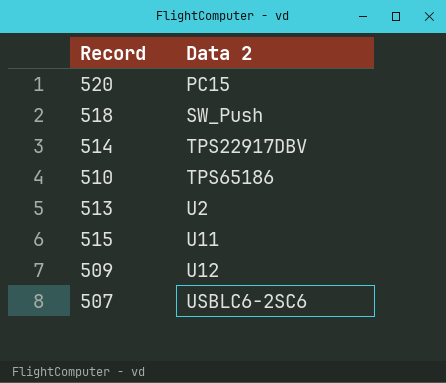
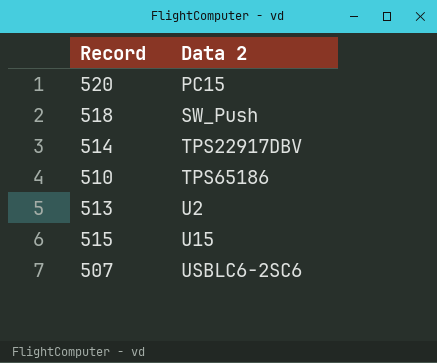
row 509: U12 -> none
515 | Data 2: U11 -> U15

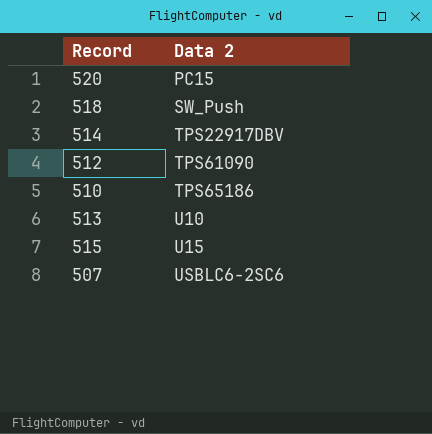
row 512: none -> TPS61090
513 | Data 2: U2 -> U10

